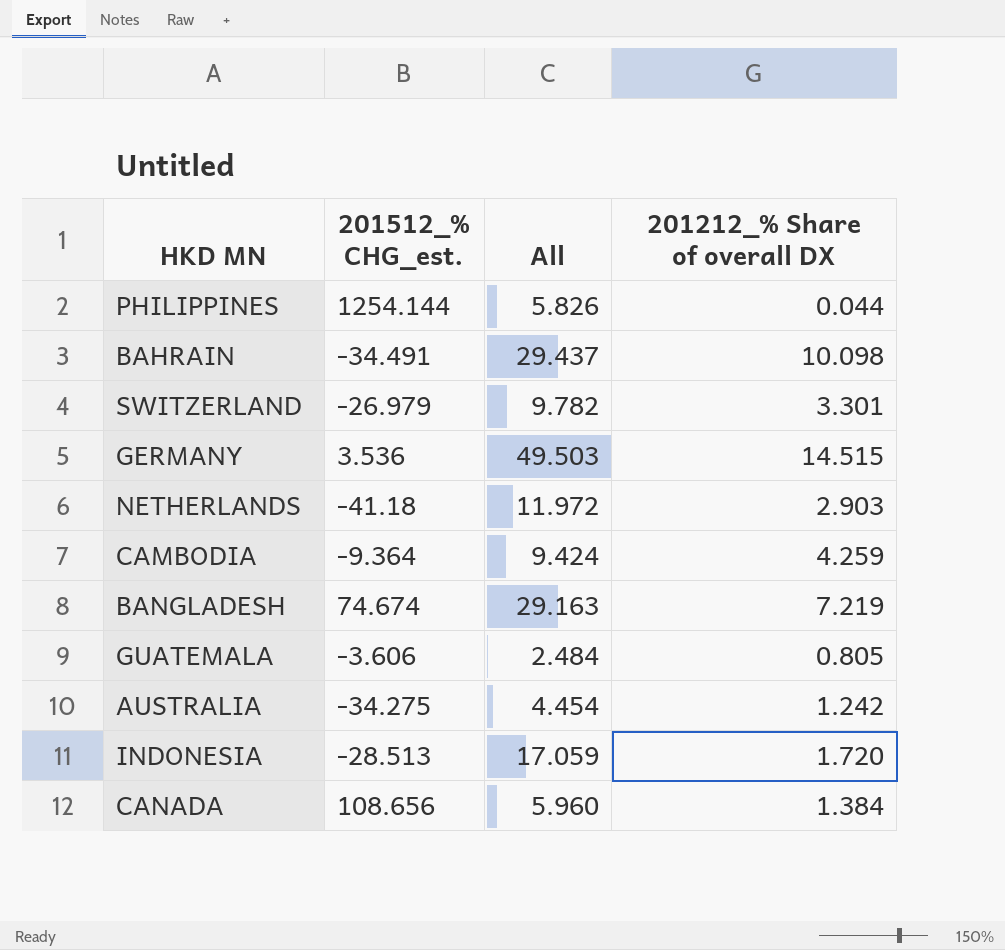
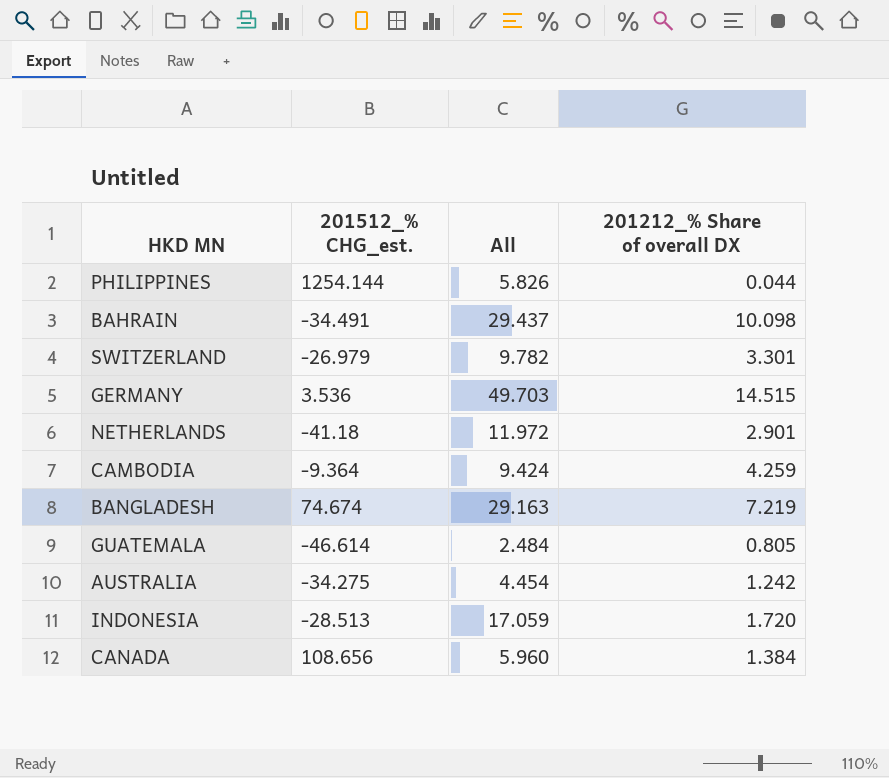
GERMANY | All: 49.503 -> 49.703
NETHERLANDS | 201212_% Share of overall DX: 2.903 -> 2.901
GUATEMALA | 201512_% CHG_est.: -3.606 -> -46.614

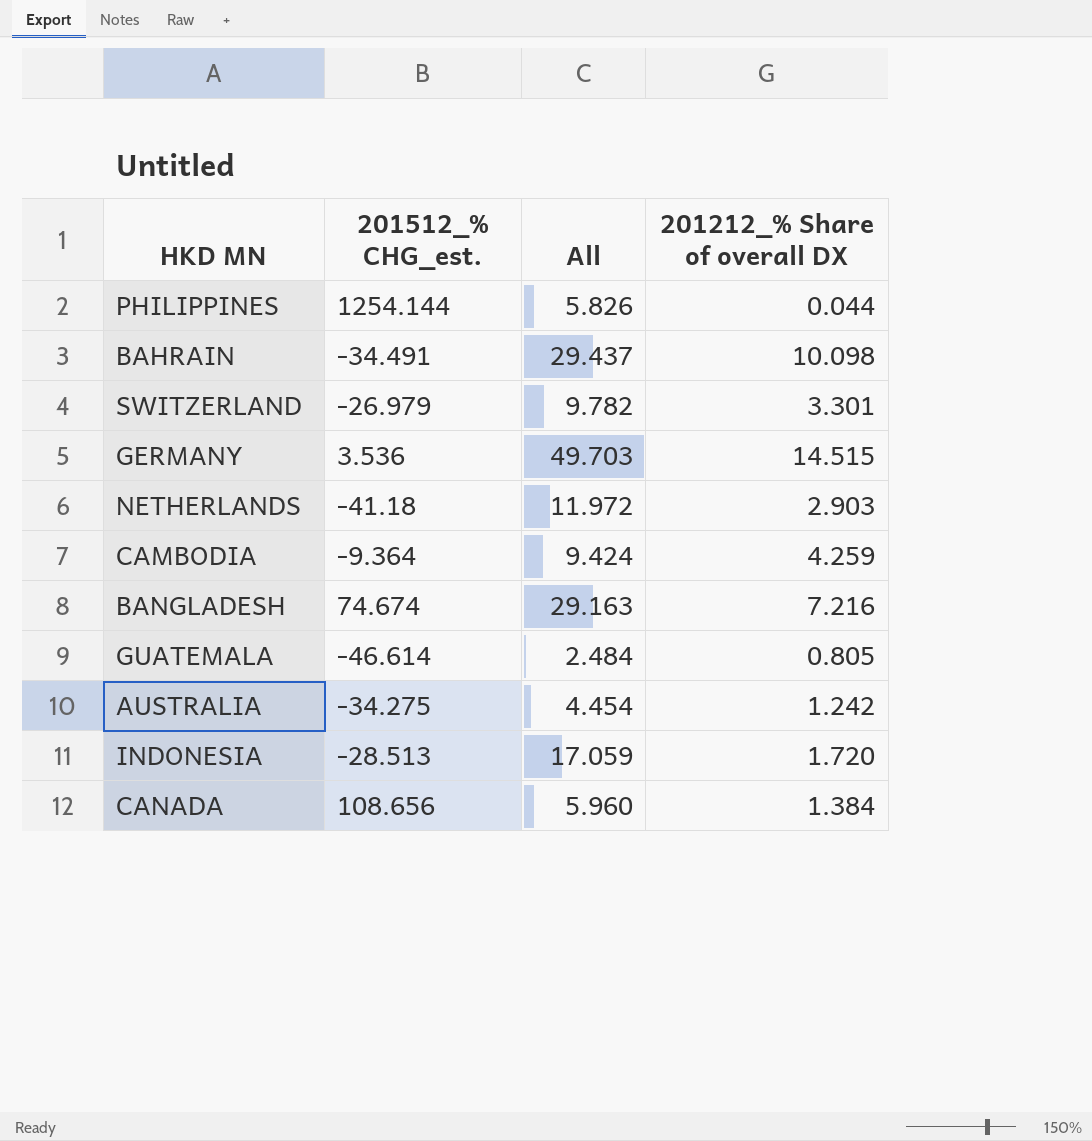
NETHERLANDS | 201212_% Share of overall DX: 2.901 -> 2.903
BANGLADESH | 201212_% Share of overall DX: 7.219 -> 7.216

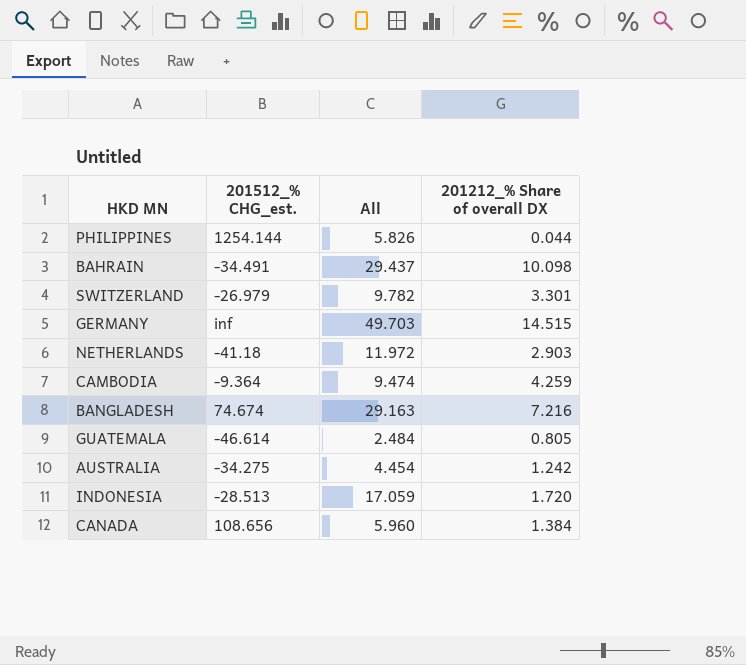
GERMANY | 201512_% CHG_est.: 3.536 -> inf
CAMBODIA | All: 9.424 -> 9.474

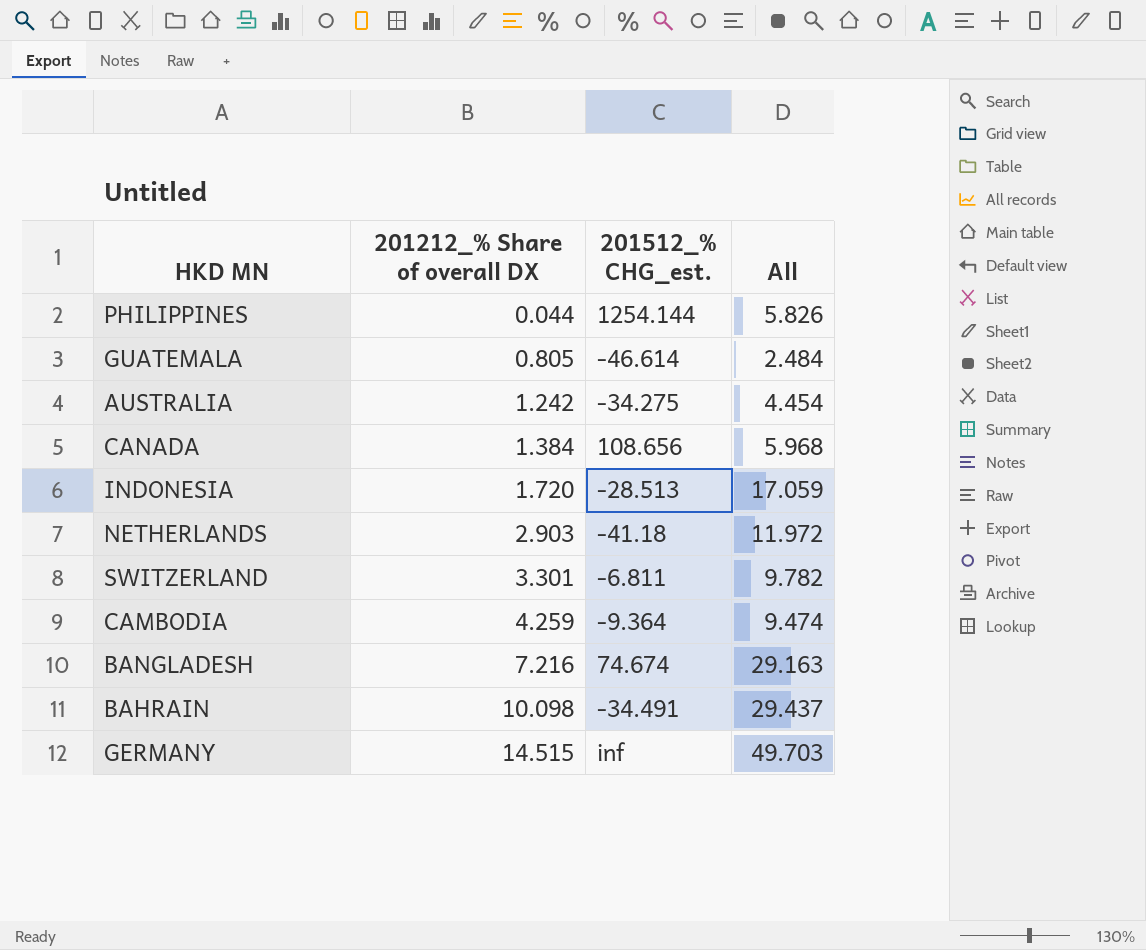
row order: none -> 201212_% Share of overall DX ascending
column 201212_% Share of overall DX | position: 4 -> 2
CANADA | All: 5.960 -> 5.968
SWITZERLAND | 201512_% CHG_est.: -26.979 -> -6.811

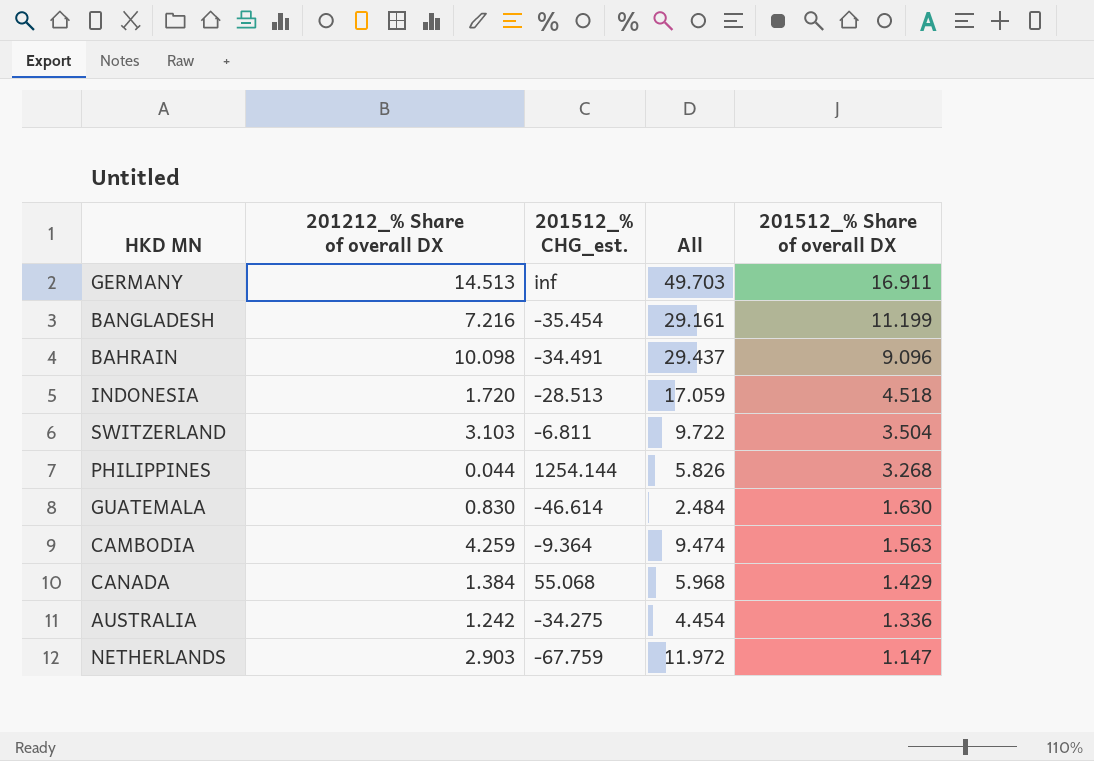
row order: 201212_% Share of overall DX ascending -> 201512_% Share of overall DX descending
column 201512_% Share of overall DX | position: none -> 5
GERMANY | 201212_% Share of overall DX: 14.515 -> 14.513
BANGLADESH | 201512_% CHG_est.: 74.674 -> -35.454
BANGLADESH | All: 29.163 -> 29.161
SWITZERLAND | 201212_% Share of overall DX: 3.301 -> 3.103
SWITZERLAND | All: 9.782 -> 9.722
GUATEMALA | 201212_% Share of overall DX: 0.805 -> 0.830
CANADA | 201512_% CHG_est.: 108.656 -> 55.068
NETHERLANDS | 201512_% CHG_est.: -41.18 -> -67.759

